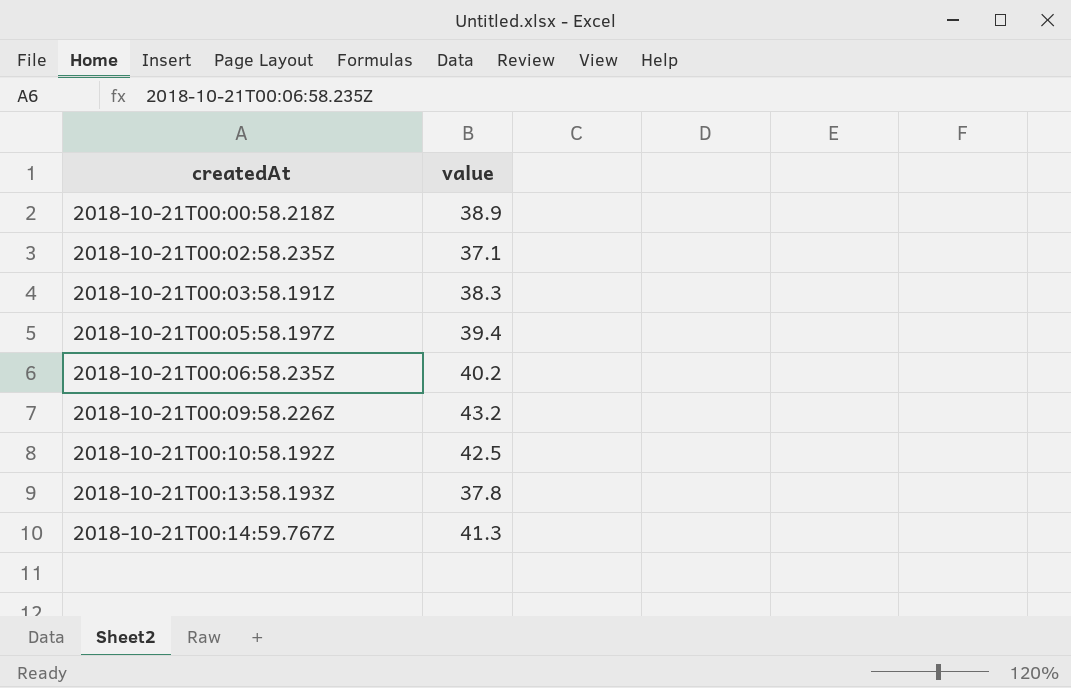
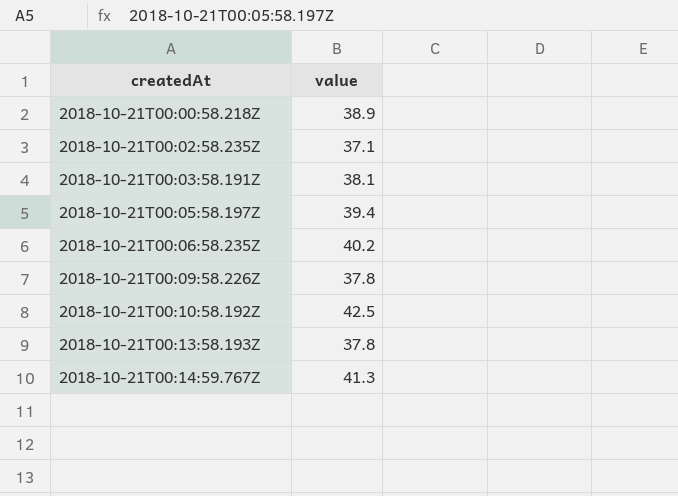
2018-10-21T00:03:58.191Z | value: 38.3 -> 38.1
2018-10-21T00:09:58.226Z | value: 43.2 -> 37.8

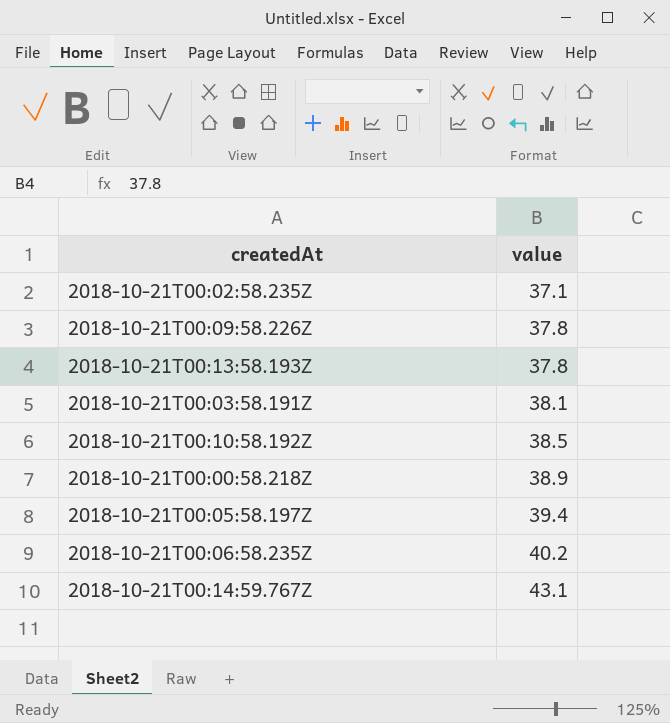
row order: createdAt ascending -> value ascending
2018-10-21T00:10:58.192Z | value: 42.5 -> 38.5
2018-10-21T00:14:59.767Z | value: 41.3 -> 43.1

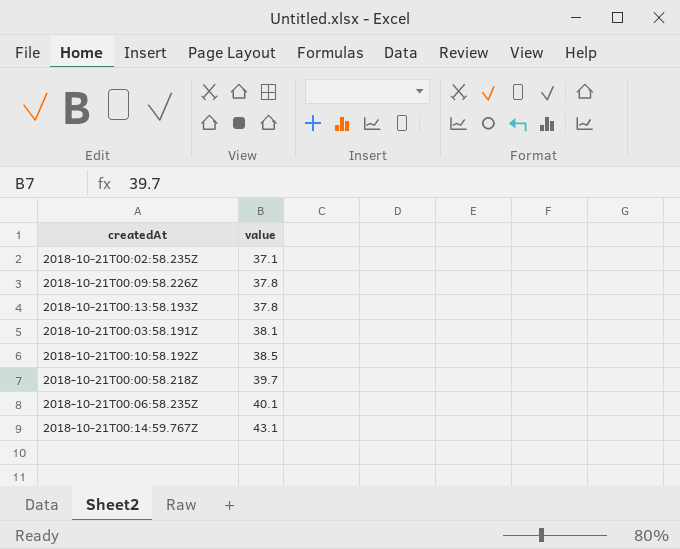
row 2018-10-21T00:05:58.197Z: 39.4 -> none
2018-10-21T00:00:58.218Z | value: 38.9 -> 39.7
2018-10-21T00:06:58.235Z | value: 40.2 -> 40.1

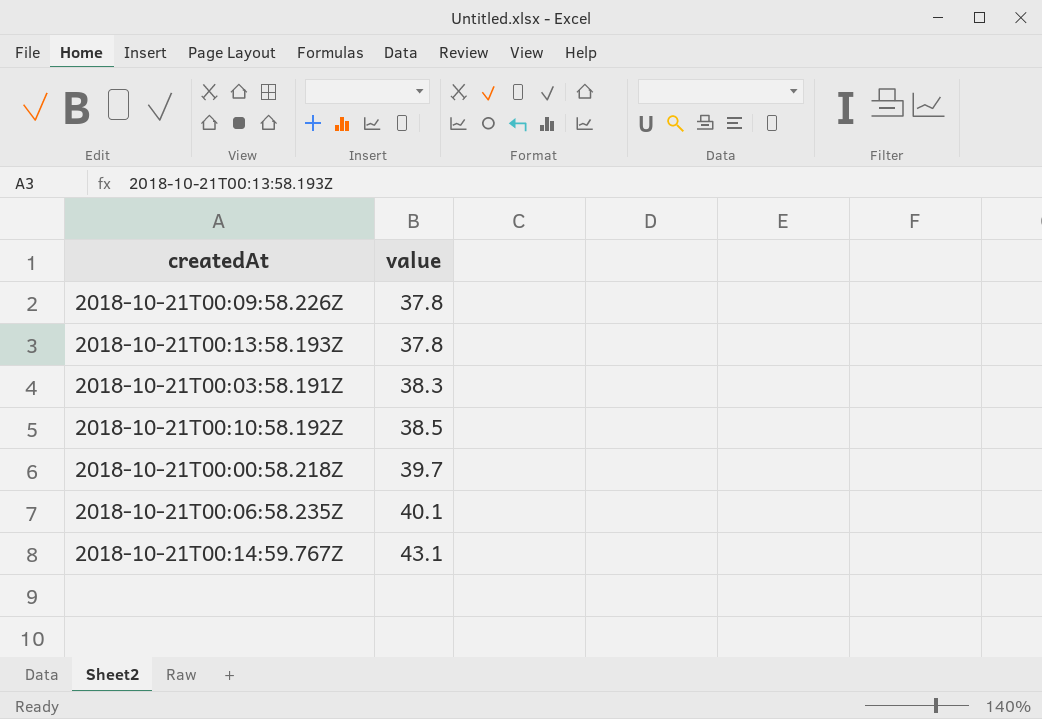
row 2018-10-21T00:02:58.235Z: 37.1 -> none
2018-10-21T00:03:58.191Z | value: 38.1 -> 38.3

